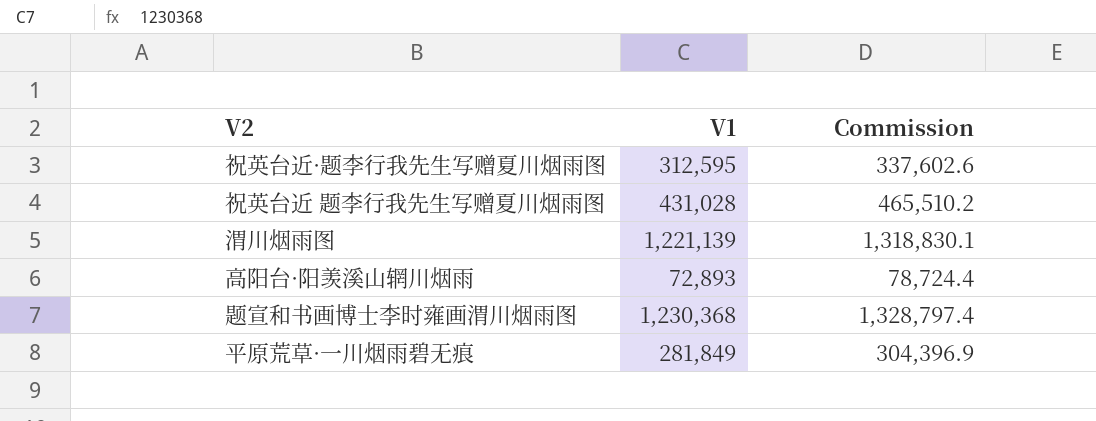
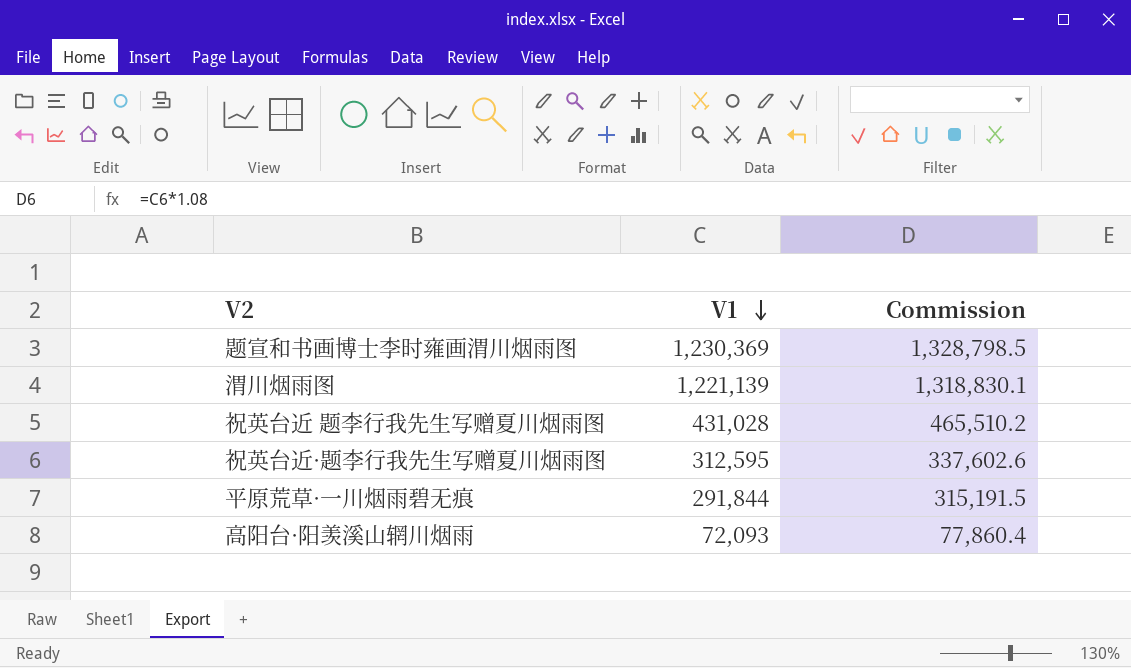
row order: none -> V1 descending
题宣和书画博士李时雍画渭川烟雨图 | V1: 1,230,368 -> 1,230,369
题宣和书画博士李时雍画渭川烟雨图 | Commission: 1,328,797.4 -> 1,328,798.5
平原荒草·一川烟雨碧无痕 | V1: 281,849 -> 291,844
平原荒草·一川烟雨碧无痕 | Commission: 304,396.9 -> 315,191.5
高阳台·阳羡溪山辋川烟雨 | V1: 72,893 -> 72,093
高阳台·阳羡溪山辋川烟雨 | Commission: 78,724.4 -> 77,860.4

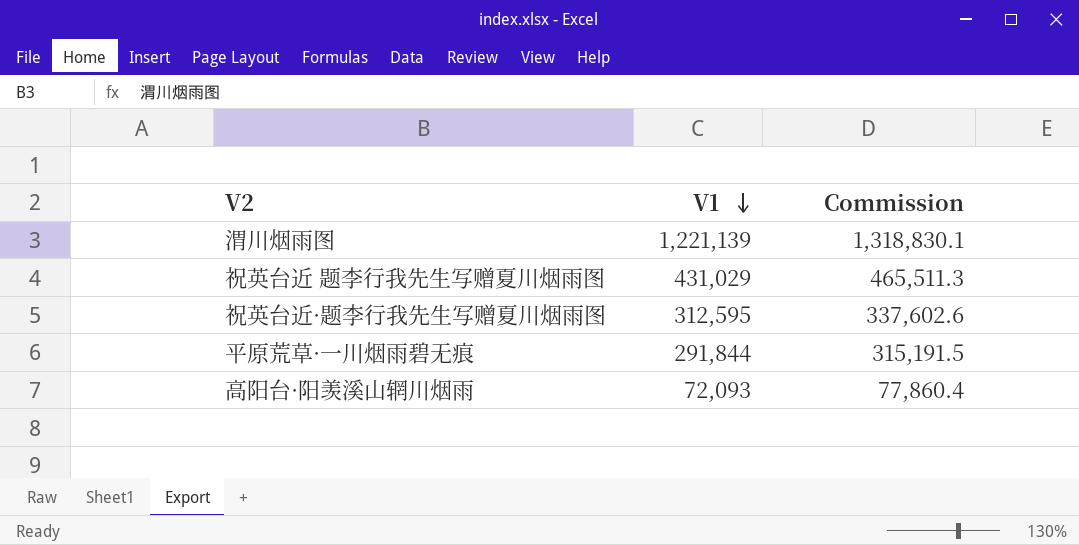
row 题宣和书画博士李时雍画渭川烟雨图: 1,230,369 | 1,328,798.5 -> none
祝英台近 题李行我先生写赠夏川烟雨图 | V1: 431,028 -> 431,029
祝英台近 题李行我先生写赠夏川烟雨图 | Commission: 465,510.2 -> 465,511.3

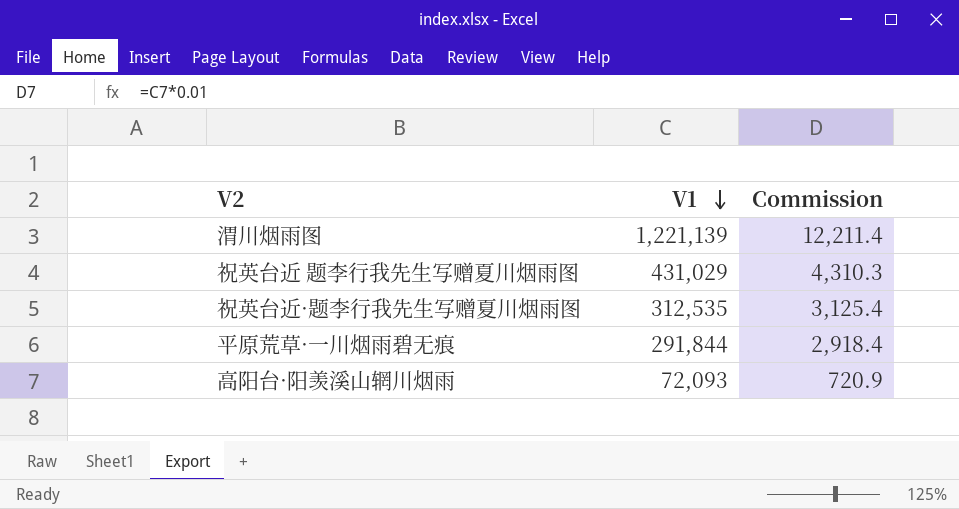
column Commission | formula: [V1] * 1.08 -> [V1] * 0.01
祝英台近·题李行我先生写赠夏川烟雨图 | V1: 312,595 -> 312,535

